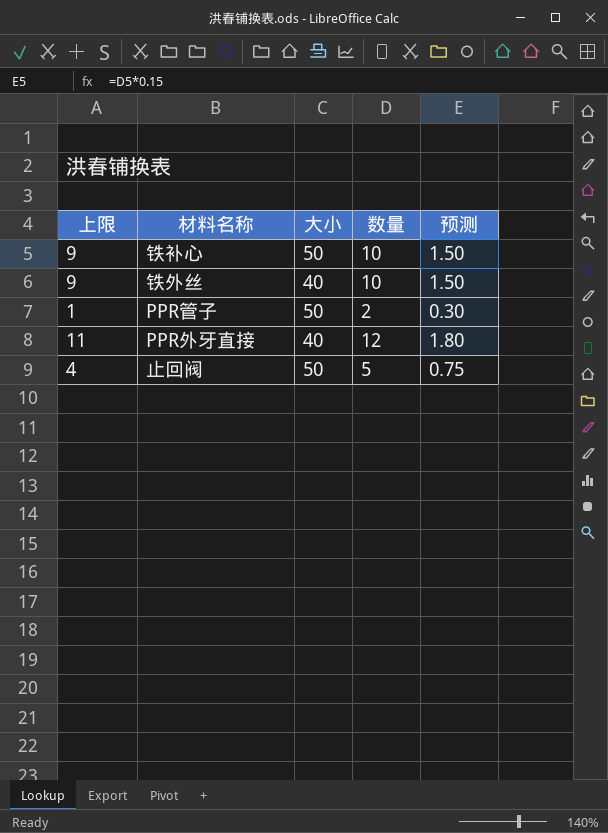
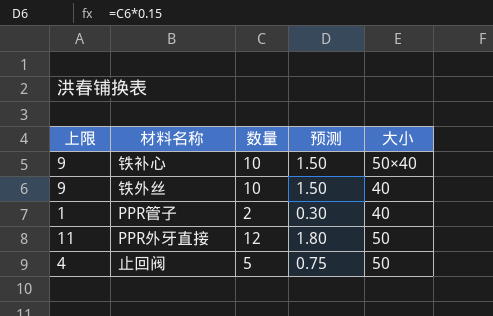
column 大小 | position: 3 -> 5
铁补心 | 大小: 50 -> 50×40
PPR管子 | 大小: 50 -> 40
PPR外牙直接 | 大小: 40 -> 50

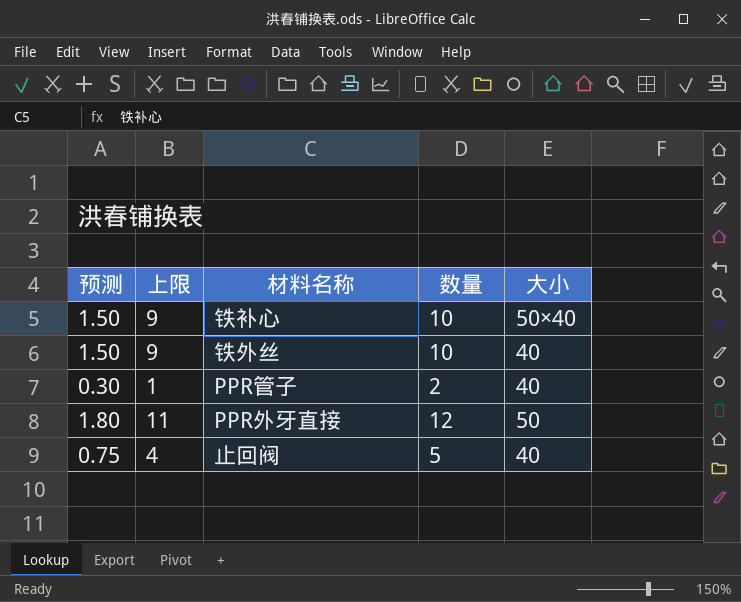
column 预测 | position: 4 -> 1
止回阀 | 大小: 50 -> 40

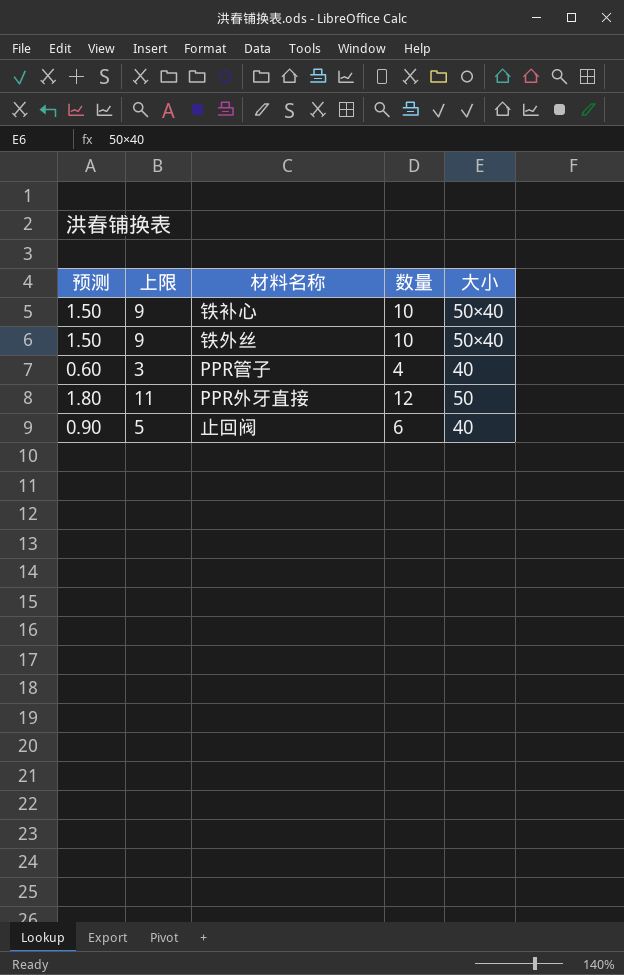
铁外丝 | 大小: 40 -> 50×40
PPR管子 | 预测: 0.30 -> 0.60
PPR管子 | 上限: 1 -> 3
PPR管子 | 数量: 2 -> 4
止回阀 | 预测: 0.75 -> 0.90
止回阀 | 上限: 4 -> 5
止回阀 | 数量: 5 -> 6

